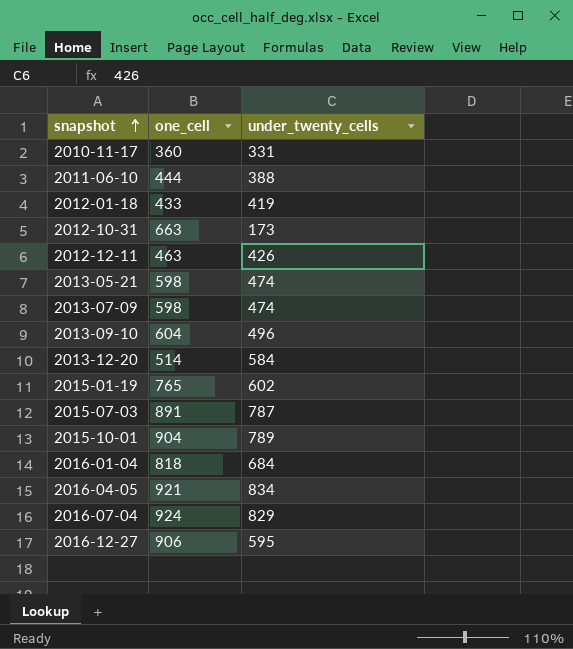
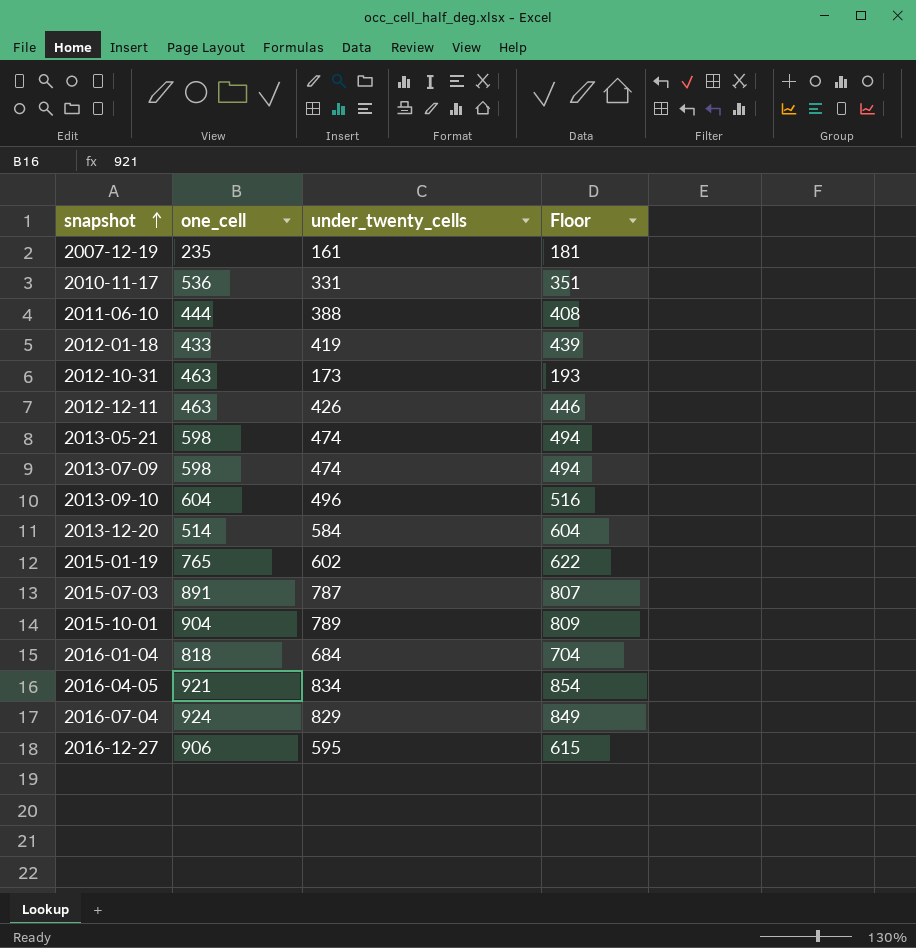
column Floor | formula: none -> [under_twenty_cells] + 20
row 2007-12-19: none -> 235 | 161 | 181
2010-11-17 | one_cell: 360 -> 536
2012-10-31 | one_cell: 663 -> 463

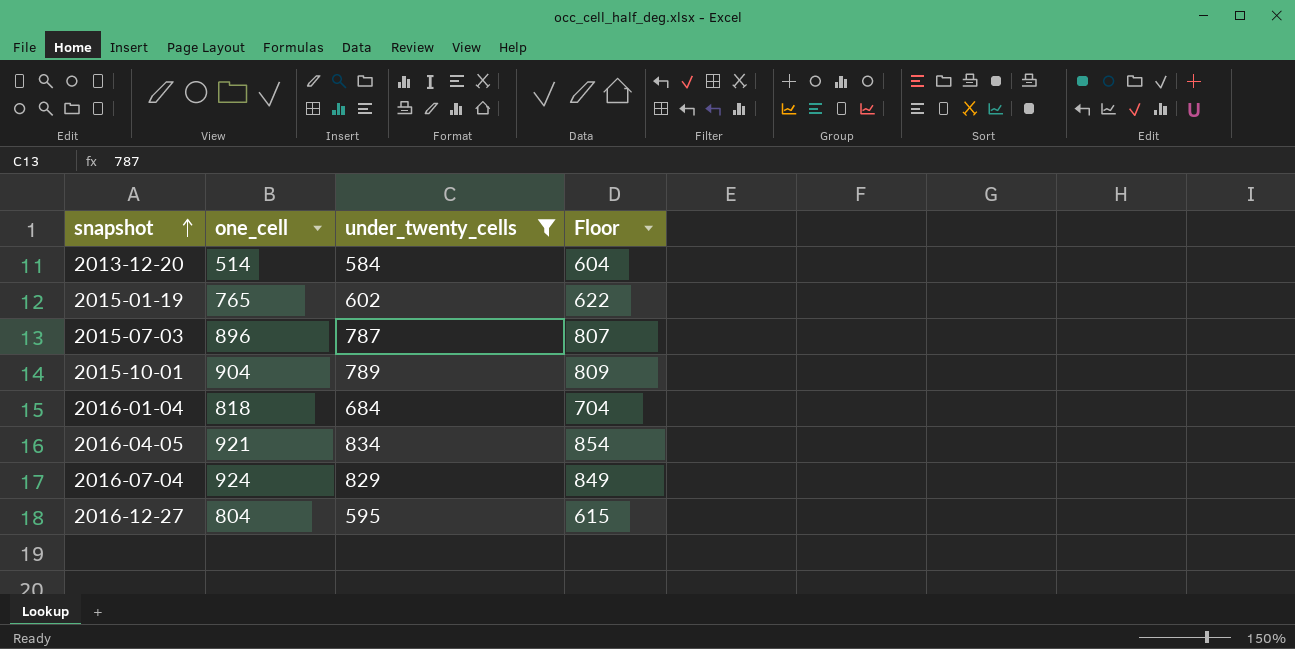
filter: none -> under_twenty_cells >= 584
2015-07-03 | one_cell: 891 -> 896
2016-12-27 | one_cell: 906 -> 804

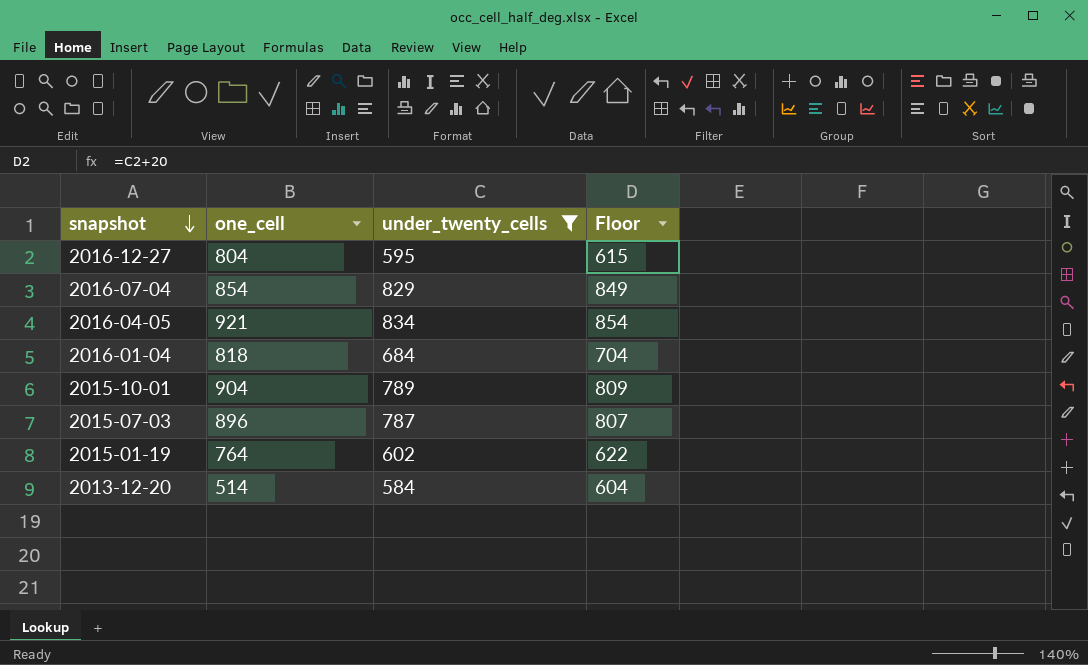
row order: snapshot ascending -> snapshot descending
2016-07-04 | one_cell: 924 -> 854
2015-01-19 | one_cell: 765 -> 764

